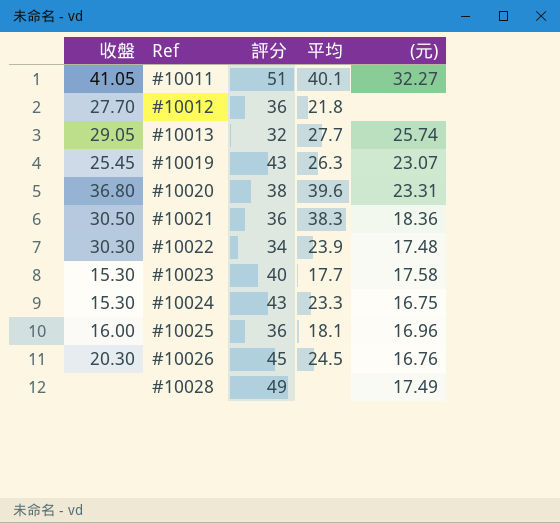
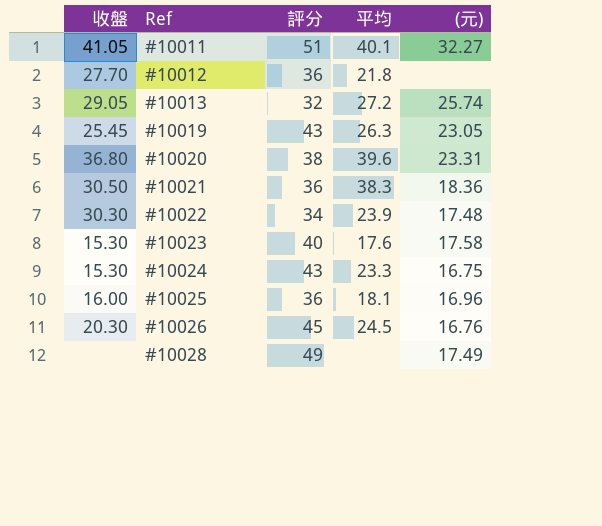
#10013 | 平均: 27.7 -> 27.2
#10019 | (元): 23.07 -> 23.05
#10023 | 平均: 17.7 -> 17.6

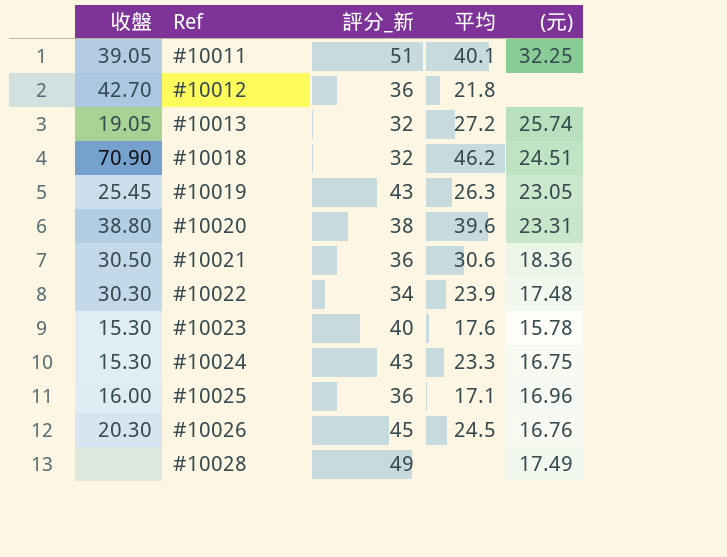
column name: 評分 -> 評分_新
#10011 | 收盤: 41.05 -> 39.05
#10011 | (元): 32.27 -> 32.25
#10012 | 收盤: 27.70 -> 42.70
#10013 | 收盤: 29.05 -> 19.05
row #10018: none -> 70.90 | 32 | 46.2 | 24.51
#10020 | 收盤: 36.80 -> 38.80
#10021 | 平均: 38.3 -> 30.6
#10023 | (元): 17.58 -> 15.78
#10025 | 平均: 18.1 -> 17.1

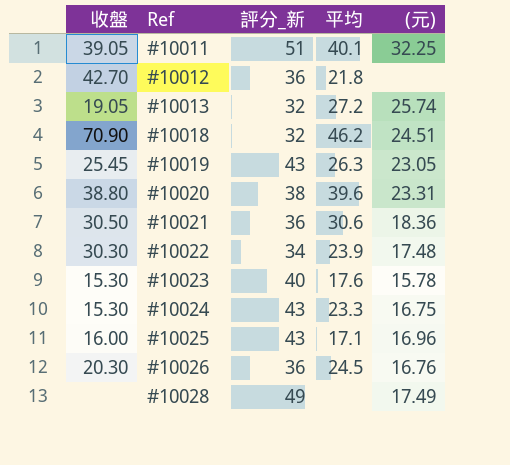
#10025 | 評分_新: 36 -> 43
#10026 | 評分_新: 45 -> 36

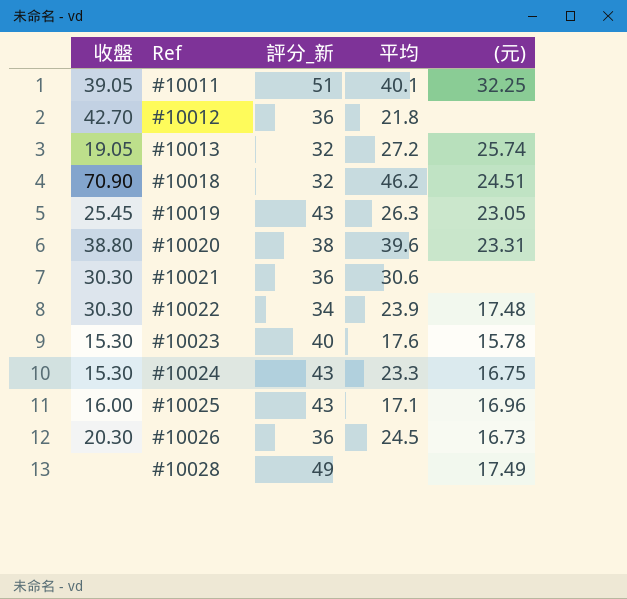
#10021 | 收盤: 30.50 -> 30.30
#10021 | (元): 18.36 -> none
#10026 | (元): 16.76 -> 16.73

